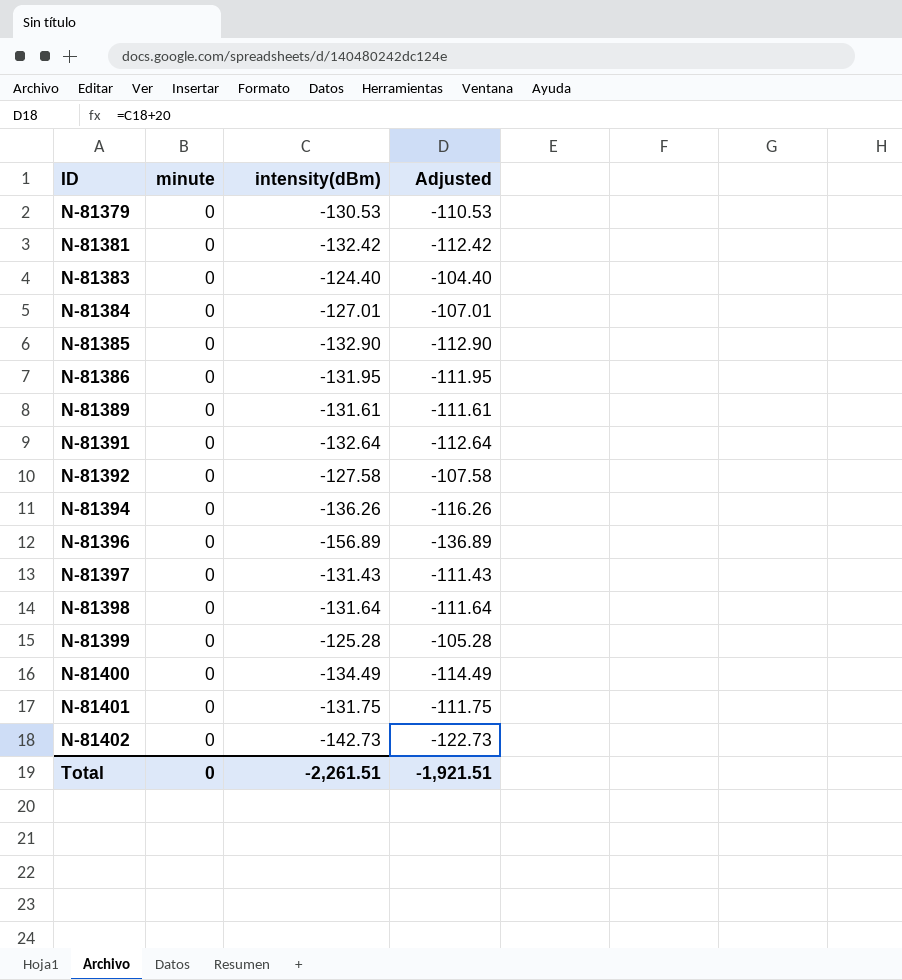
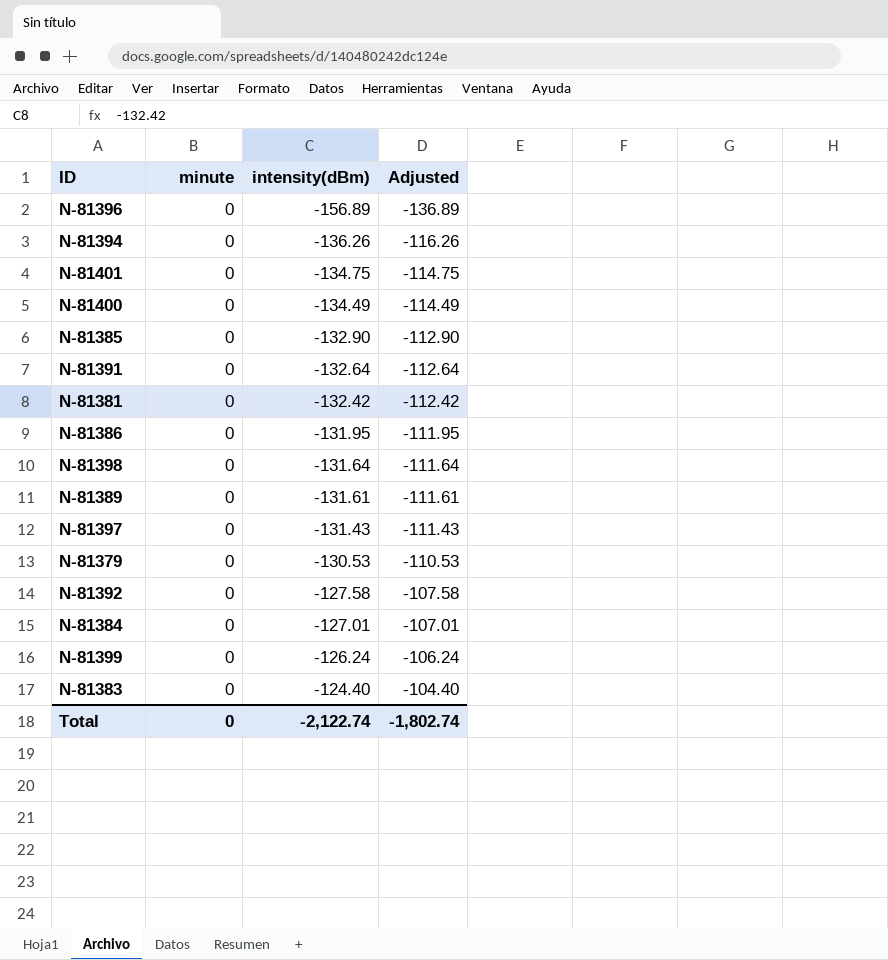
row order: ID ascending -> intensity(dBm) ascending
row N-81402: 0 | -142.73 | -122.73 -> none
N-81401 | intensity(dBm): -131.75 -> -134.75
N-81401 | Adjusted: -111.75 -> -114.75
N-81399 | intensity(dBm): -125.28 -> -126.24
N-81399 | Adjusted: -105.28 -> -106.24
Total | intensity(dBm): -2,261.51 -> -2,122.74
Total | Adjusted: -1,921.51 -> -1,802.74

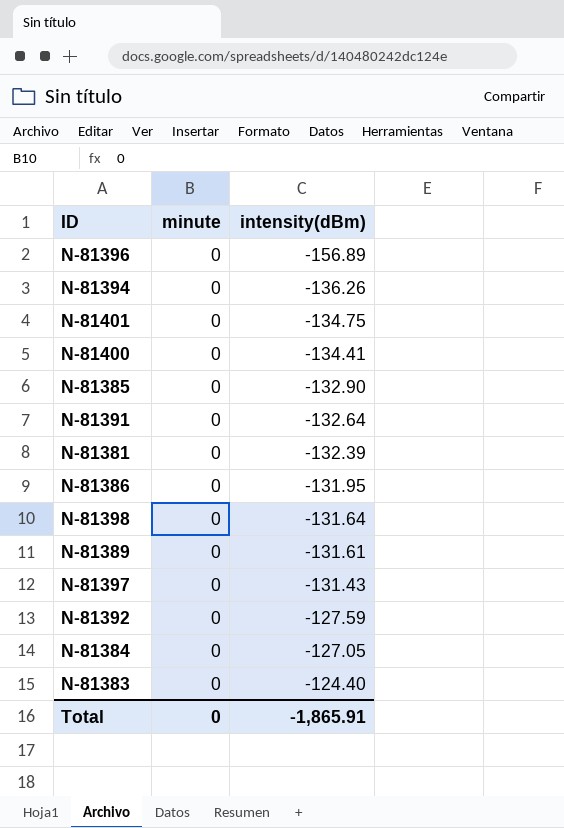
column Adjusted | formula: [intensity(dBm)] + 20 -> none
row N-81379: 0 | -130.53 | -110.53 -> none
row N-81399: 0 | -126.24 | -106.24 -> none
N-81400 | intensity(dBm): -134.49 -> -134.41
N-81381 | intensity(dBm): -132.42 -> -132.39
N-81392 | intensity(dBm): -127.58 -> -127.59
N-81384 | intensity(dBm): -127.01 -> -127.05
Total | intensity(dBm): -2,122.74 -> -1,865.91

